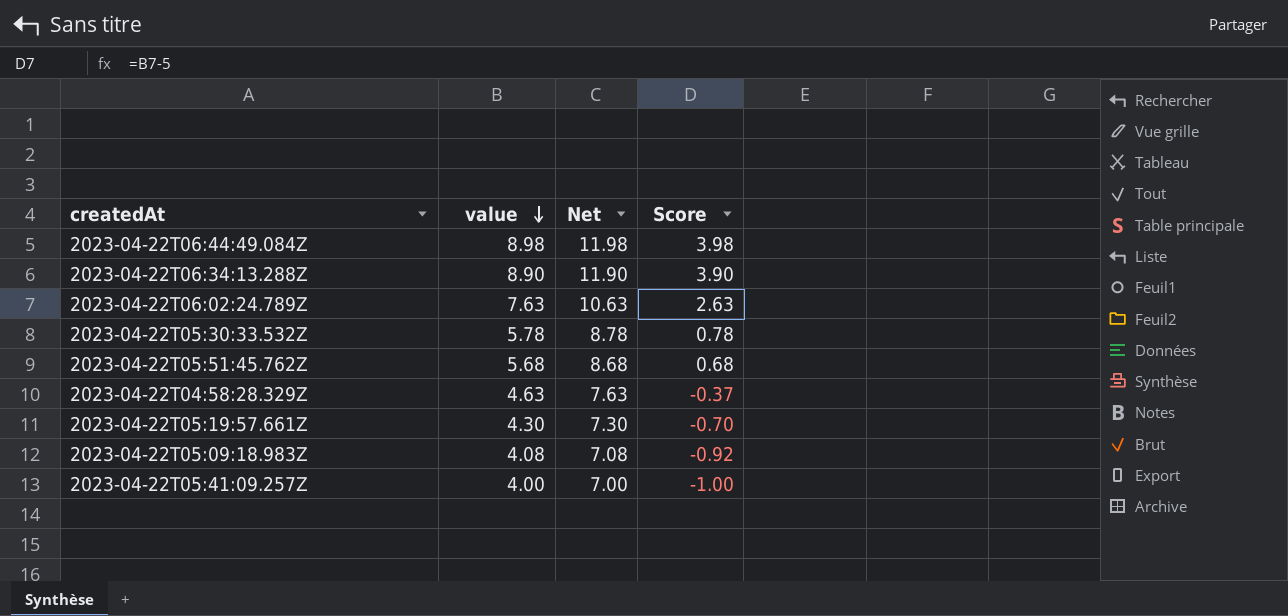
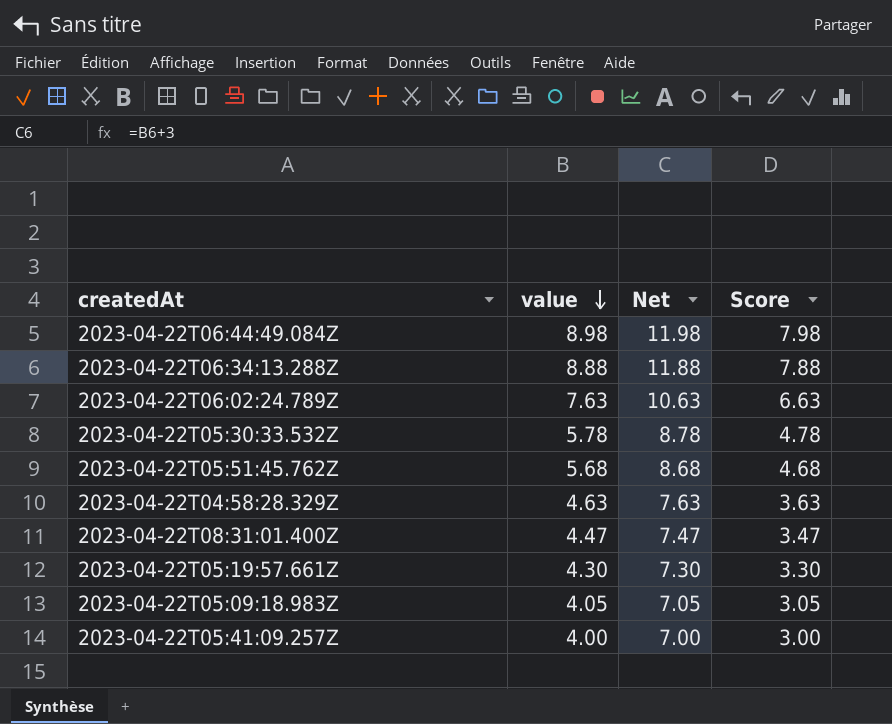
column Score | formula: [value] - 5 -> [value] - 1
2023-04-22T06:34:13.288Z | value: 8.90 -> 8.88
2023-04-22T06:34:13.288Z | Net: 11.90 -> 11.88
row 2023-04-22T08:31:01.400Z: none -> 4.47 | 7.47 | 3.47
2023-04-22T05:09:18.983Z | value: 4.08 -> 4.05
2023-04-22T05:09:18.983Z | Net: 7.08 -> 7.05

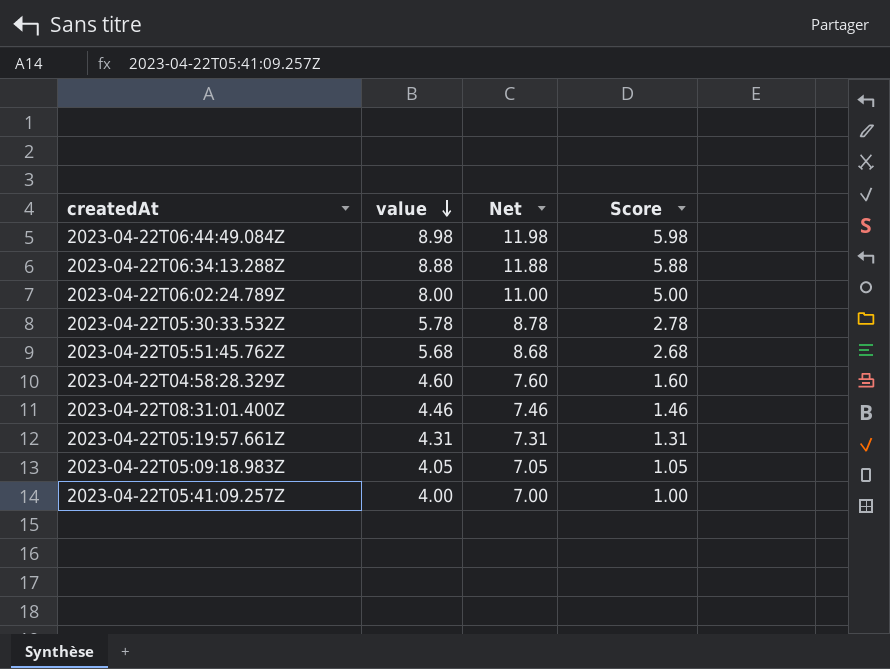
column Score | formula: [value] - 1 -> [value] - 3
2023-04-22T06:02:24.789Z | value: 7.63 -> 8.00
2023-04-22T06:02:24.789Z | Net: 10.63 -> 11.00
2023-04-22T04:58:28.329Z | value: 4.63 -> 4.60
2023-04-22T04:58:28.329Z | Net: 7.63 -> 7.60
2023-04-22T08:31:01.400Z | value: 4.47 -> 4.46
2023-04-22T08:31:01.400Z | Net: 7.47 -> 7.46
2023-04-22T05:19:57.661Z | value: 4.30 -> 4.31
2023-04-22T05:19:57.661Z | Net: 7.30 -> 7.31

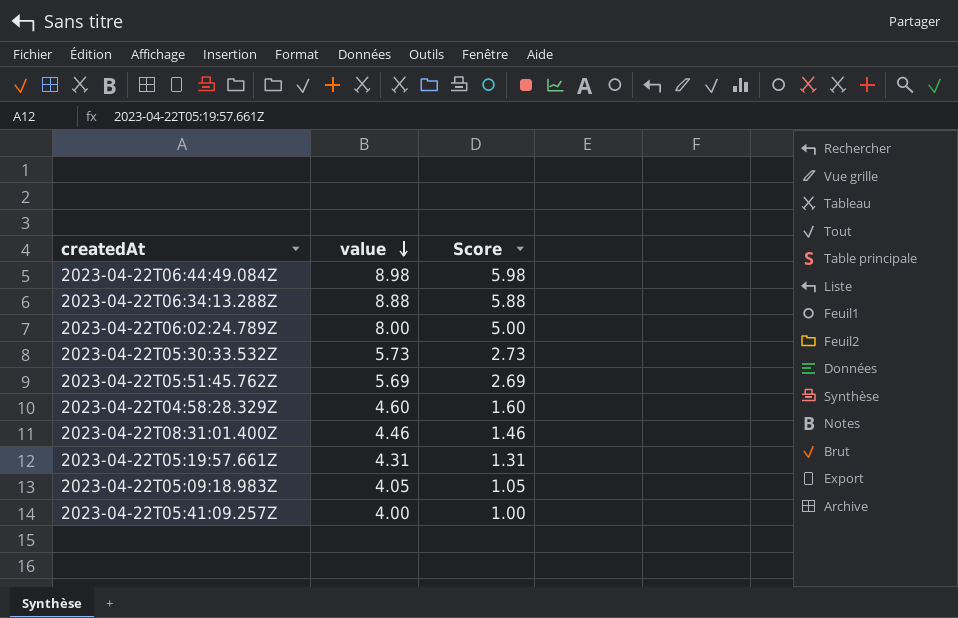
column Net | formula: [value] + 3 -> none
2023-04-22T05:30:33.532Z | value: 5.78 -> 5.73
2023-04-22T05:30:33.532Z | Score: 2.78 -> 2.73
2023-04-22T05:51:45.762Z | value: 5.68 -> 5.69
2023-04-22T05:51:45.762Z | Score: 2.68 -> 2.69

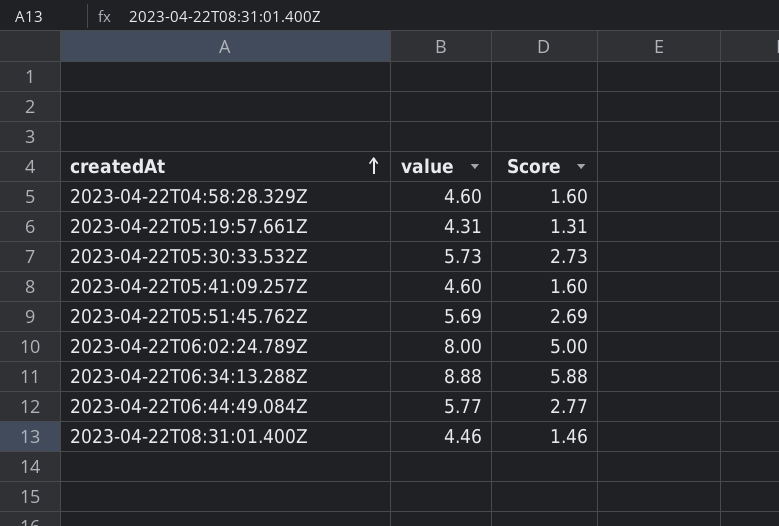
row order: value descending -> createdAt ascending
row 2023-04-22T05:09:18.983Z: 4.05 | 1.05 -> none
2023-04-22T05:41:09.257Z | value: 4.00 -> 4.60
2023-04-22T05:41:09.257Z | Score: 1.00 -> 1.60
2023-04-22T06:44:49.084Z | value: 8.98 -> 5.77
2023-04-22T06:44:49.084Z | Score: 5.98 -> 2.77

